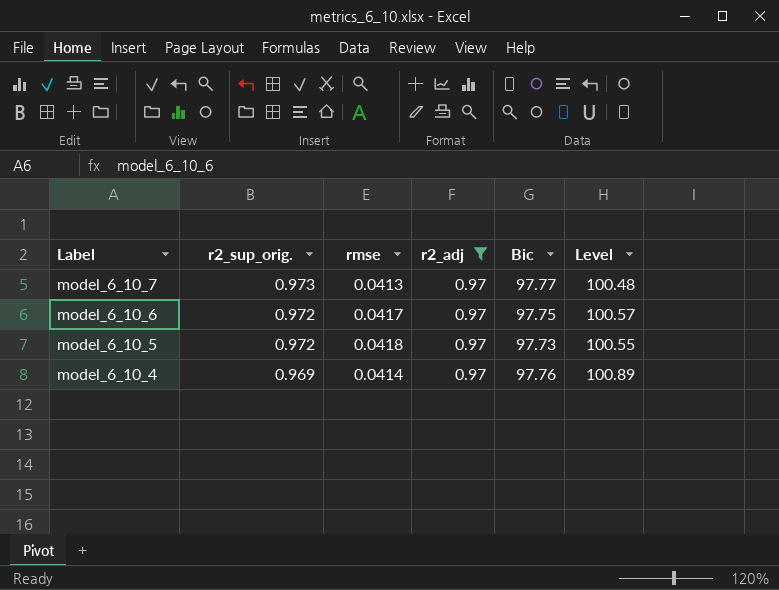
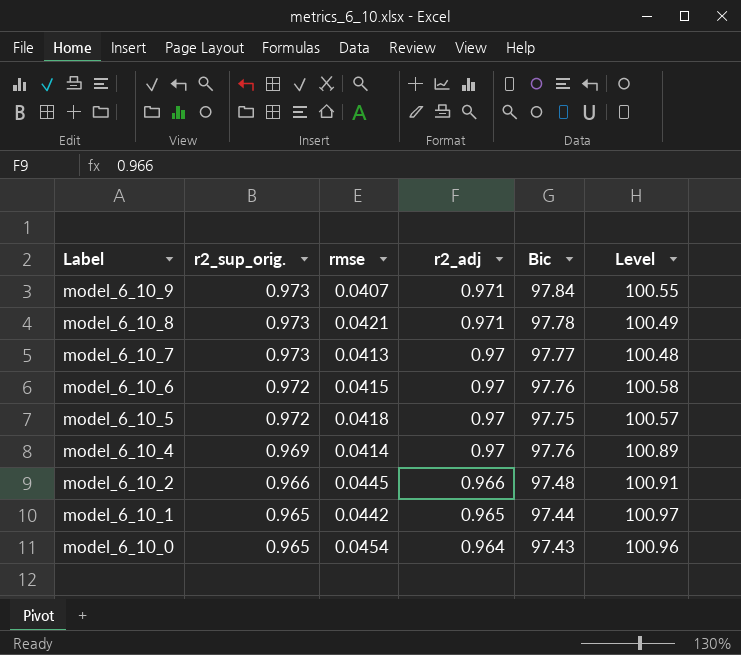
filter: r2_adj = 0.97 -> none
model_6_10_6 | rmse: 0.0417 -> 0.0415
model_6_10_6 | Bic: 97.75 -> 97.76
model_6_10_6 | Level: 100.57 -> 100.58
model_6_10_5 | Bic: 97.73 -> 97.75
model_6_10_5 | Level: 100.55 -> 100.57

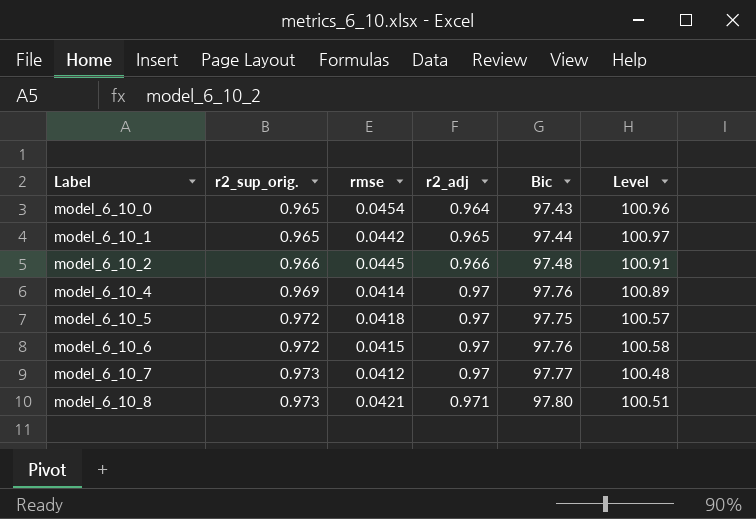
row order: Label descending -> Label ascending
row model_6_10_9: 0.973 | 0.0407 | 0.971 | 97.84 | 100.55 -> none
model_6_10_7 | rmse: 0.0413 -> 0.0412
model_6_10_8 | Bic: 97.78 -> 97.80
model_6_10_8 | Level: 100.49 -> 100.51

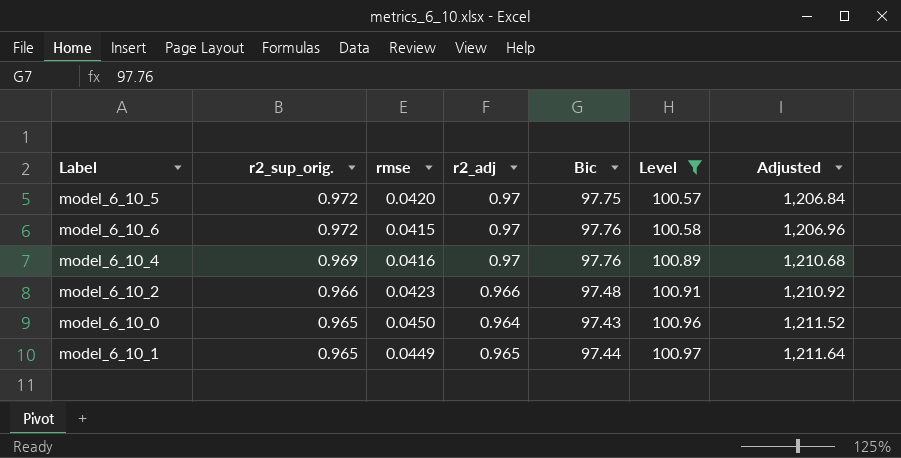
filter: none -> Level >= 100.57
row order: Label ascending -> r2_sup_orig. descending
column Adjusted | formula: none -> [Level] * 12
model_6_10_5 | rmse: 0.0418 -> 0.0420
model_6_10_4 | rmse: 0.0414 -> 0.0416
model_6_10_2 | rmse: 0.0445 -> 0.0423
model_6_10_0 | rmse: 0.0454 -> 0.0450
model_6_10_1 | rmse: 0.0442 -> 0.0449

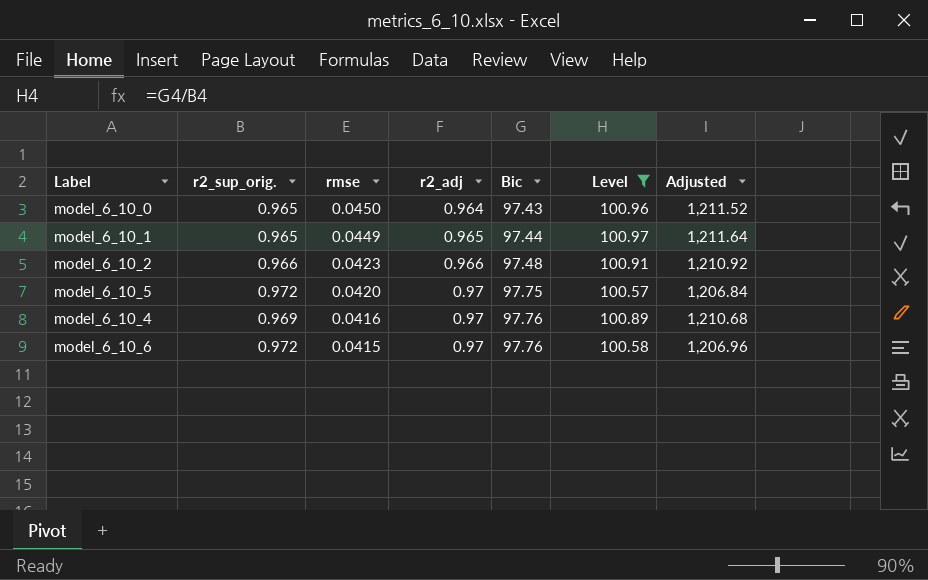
row order: r2_sup_orig. descending -> rmse descending

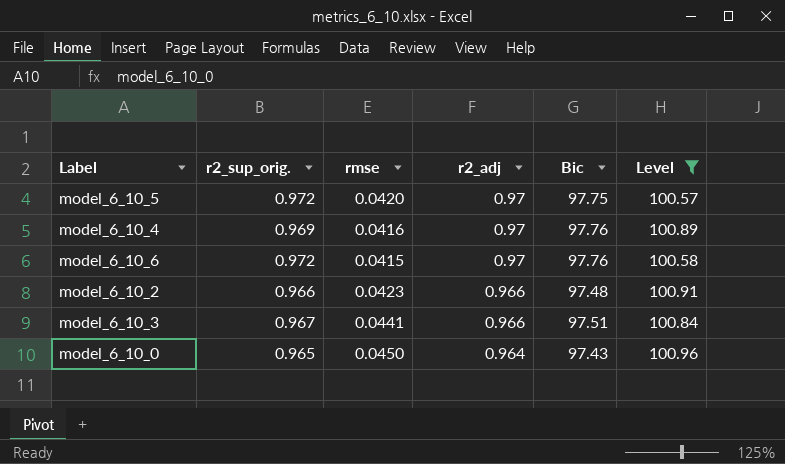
row order: rmse descending -> r2_adj descending
column Adjusted | formula: [Level] * 12 -> none
row model_6_10_1: 0.965 | 0.0449 | 0.965 | 97.44 | 100.97 | 1,211.64 -> none
row model_6_10_3: none -> 0.967 | 0.0441 | 0.966 | 97.51 | 100.84

